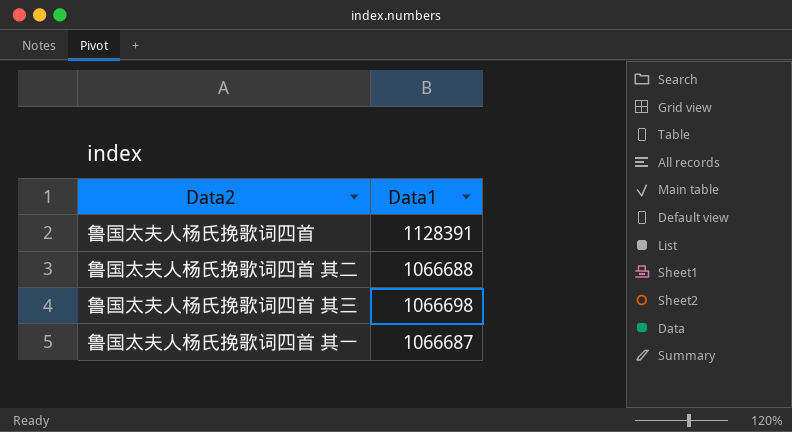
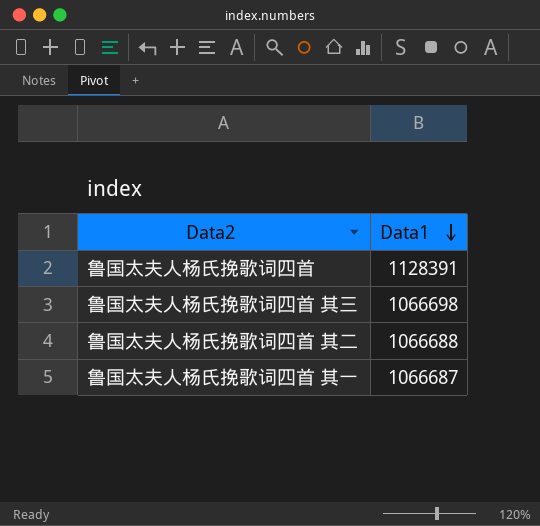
row order: none -> Data1 descending

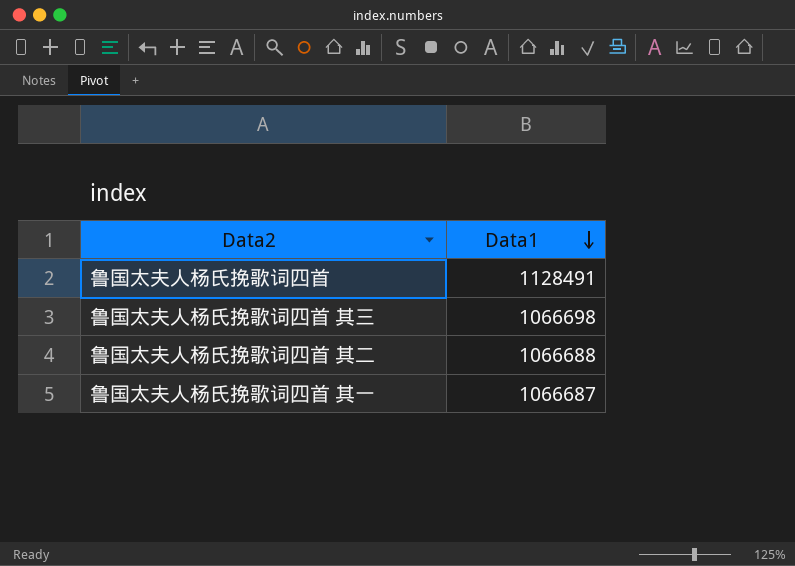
鲁国太夫人杨氏挽歌词四首 | Data1: 1128391 -> 1128491

